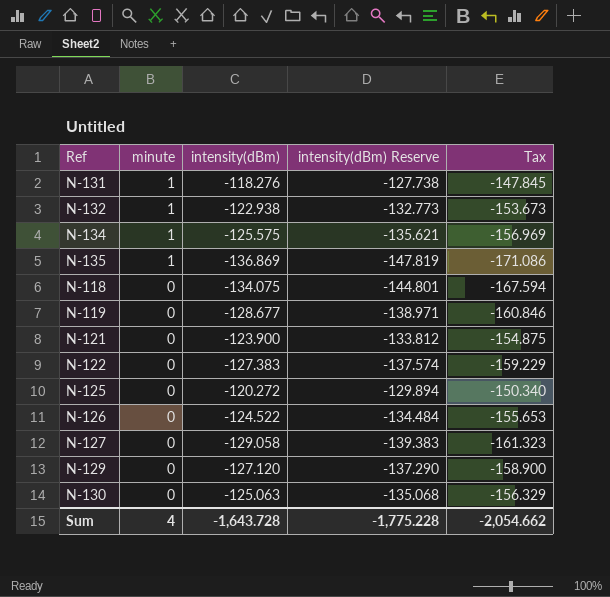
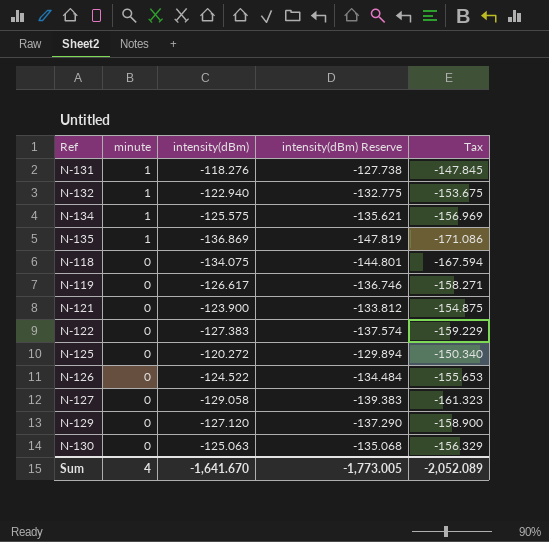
N-132 | intensity(dBm): -122.938 -> -122.940
N-132 | intensity(dBm) Reserve: -132.773 -> -132.775
N-132 | Tax: -153.673 -> -153.675
N-119 | intensity(dBm): -128.677 -> -126.617
N-119 | intensity(dBm) Reserve: -138.971 -> -136.746
N-119 | Tax: -160.846 -> -158.271
Sum | intensity(dBm): -1,643.728 -> -1,641.670
Sum | intensity(dBm) Reserve: -1,775.228 -> -1,773.005
Sum | Tax: -2,054.662 -> -2,052.089

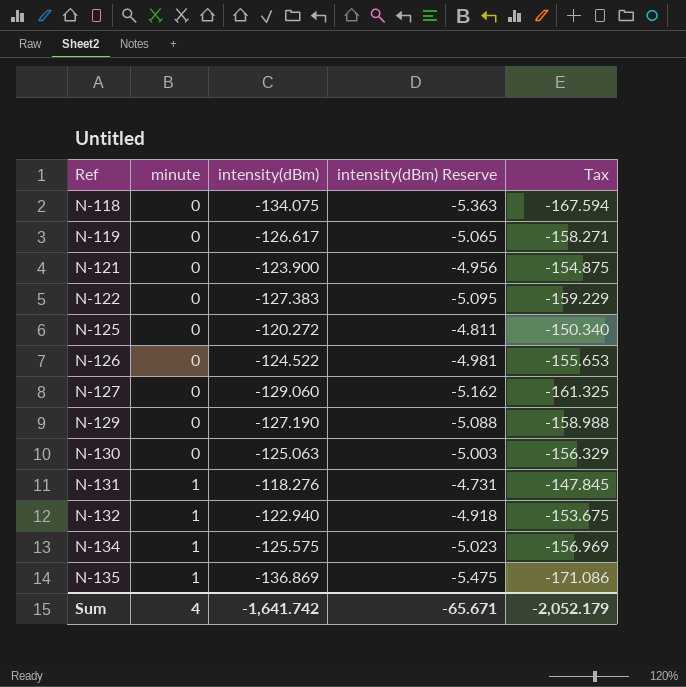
row order: minute descending -> Ref ascending
column intensity(dBm) Reserve | formula: [intensity(dBm)] * 1.08 -> [intensity(dBm)] * 0.04
N-127 | intensity(dBm): -129.058 -> -129.060
N-127 | Tax: -161.323 -> -161.325
N-129 | intensity(dBm): -127.120 -> -127.190
N-129 | Tax: -158.900 -> -158.988
Sum | intensity(dBm): -1,641.670 -> -1,641.742
Sum | intensity(dBm) Reserve: -1,773.005 -> -65.671
Sum | Tax: -2,052.089 -> -2,052.179

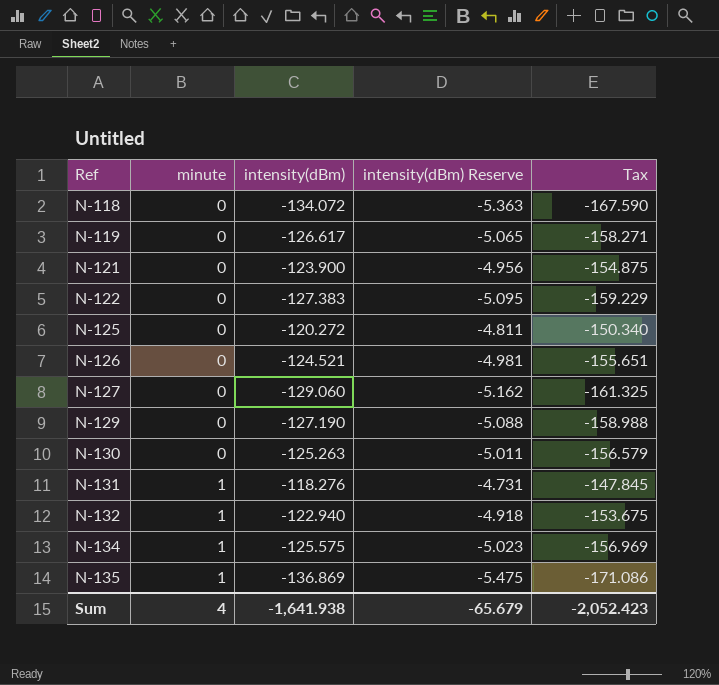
N-118 | intensity(dBm): -134.075 -> -134.072
N-118 | Tax: -167.594 -> -167.590
N-126 | intensity(dBm): -124.522 -> -124.521
N-126 | Tax: -155.653 -> -155.651
N-130 | intensity(dBm): -125.063 -> -125.263
N-130 | intensity(dBm) Reserve: -5.003 -> -5.011
N-130 | Tax: -156.329 -> -156.579
Sum | intensity(dBm): -1,641.742 -> -1,641.938
Sum | intensity(dBm) Reserve: -65.671 -> -65.679
Sum | Tax: -2,052.179 -> -2,052.423

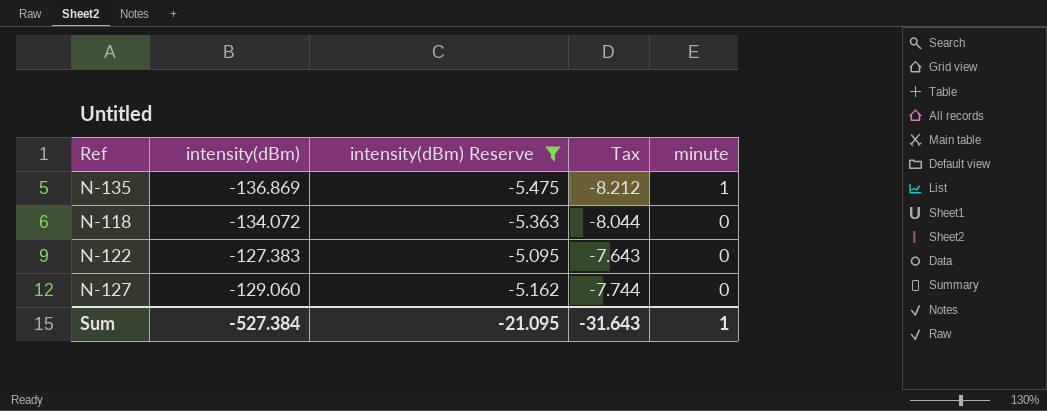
filter: none -> intensity(dBm) Reserve <= -5.095
row order: Ref ascending -> minute descending
column Tax | formula: [intensity(dBm)] * 1.25 -> [intensity(dBm)] * 0.06
column minute | position: 2 -> 5
Sum | intensity(dBm): -1,641.938 -> -527.384
Sum | intensity(dBm) Reserve: -65.679 -> -21.095
Sum | Tax: -2,052.423 -> -31.643
Sum | minute: 4 -> 1

